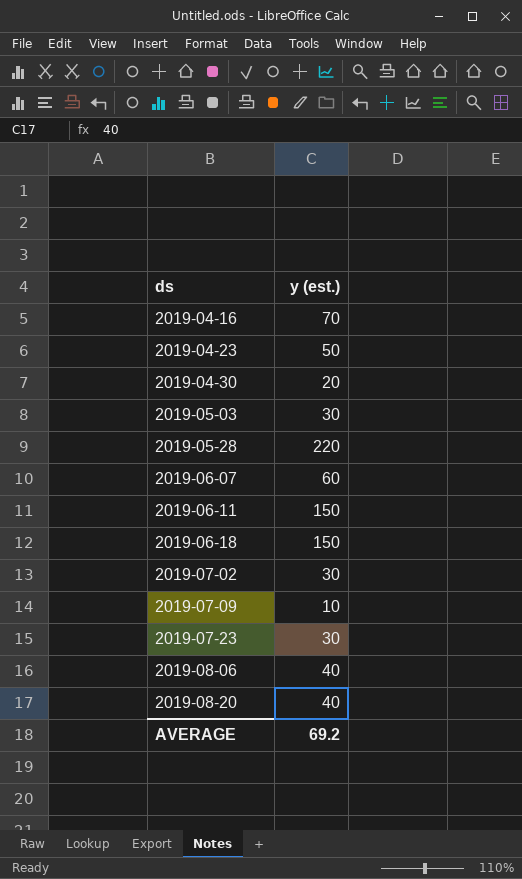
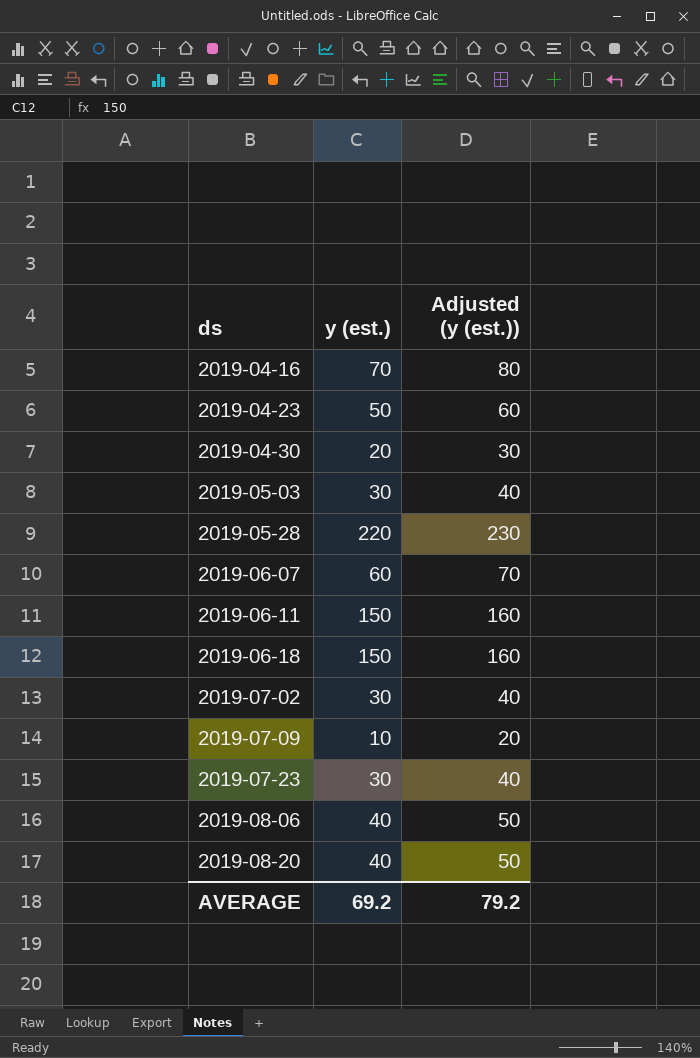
column Adjusted (y (est.)) | formula: none -> [y (est.)] + 10

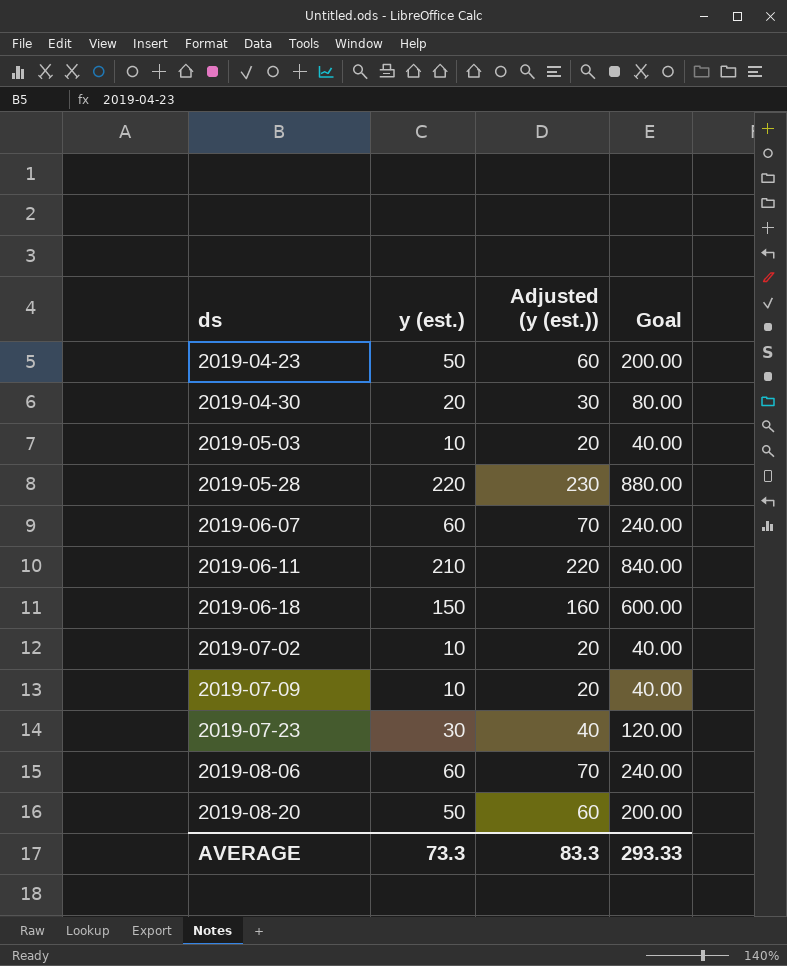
column Goal | formula: none -> [y (est.)] * 4
row 2019-04-16: 70 | 80 -> none
2019-05-03 | y (est.): 30 -> 10
2019-05-03 | Adjusted (y (est.)): 40 -> 20
2019-06-11 | y (est.): 150 -> 210
2019-06-11 | Adjusted (y (est.)): 160 -> 220
2019-07-02 | y (est.): 30 -> 10
2019-07-02 | Adjusted (y (est.)): 40 -> 20
2019-08-06 | y (est.): 40 -> 60
2019-08-06 | Adjusted (y (est.)): 50 -> 70
2019-08-20 | y (est.): 40 -> 50
2019-08-20 | Adjusted (y (est.)): 50 -> 60
AVERAGE | y (est.): 69.2 -> 73.3
AVERAGE | Adjusted (y (est.)): 79.2 -> 83.3

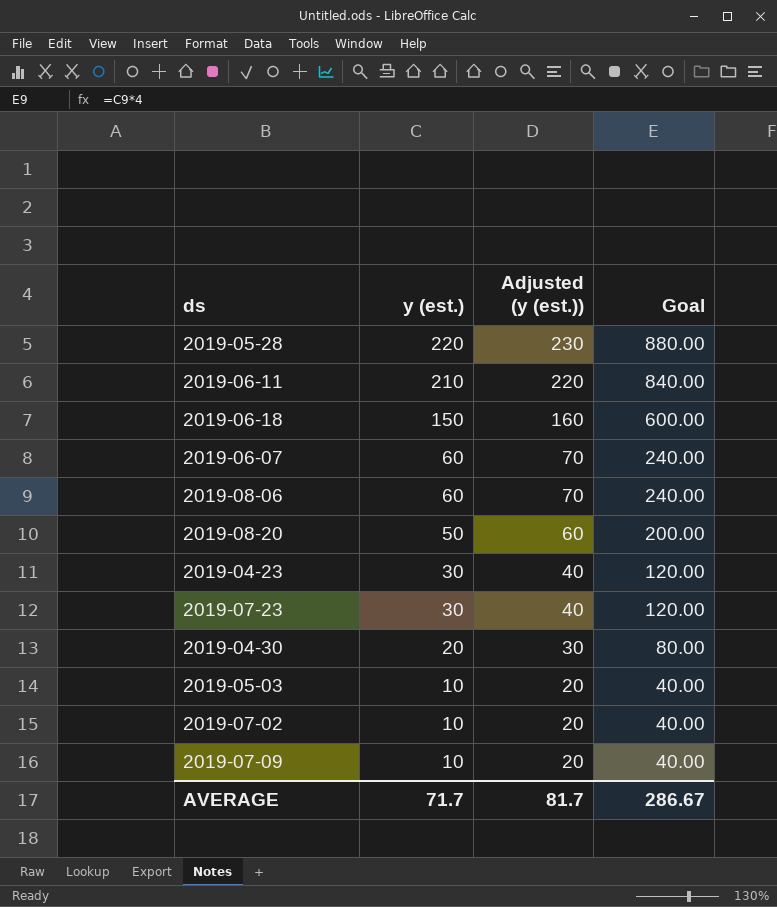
row order: ds ascending -> y (est.) descending
2019-04-23 | y (est.): 50 -> 30
2019-04-23 | Adjusted (y (est.)): 60 -> 40
2019-04-23 | Goal: 200.00 -> 120.00
AVERAGE | y (est.): 73.3 -> 71.7
AVERAGE | Adjusted (y (est.)): 83.3 -> 81.7
AVERAGE | Goal: 293.33 -> 286.67

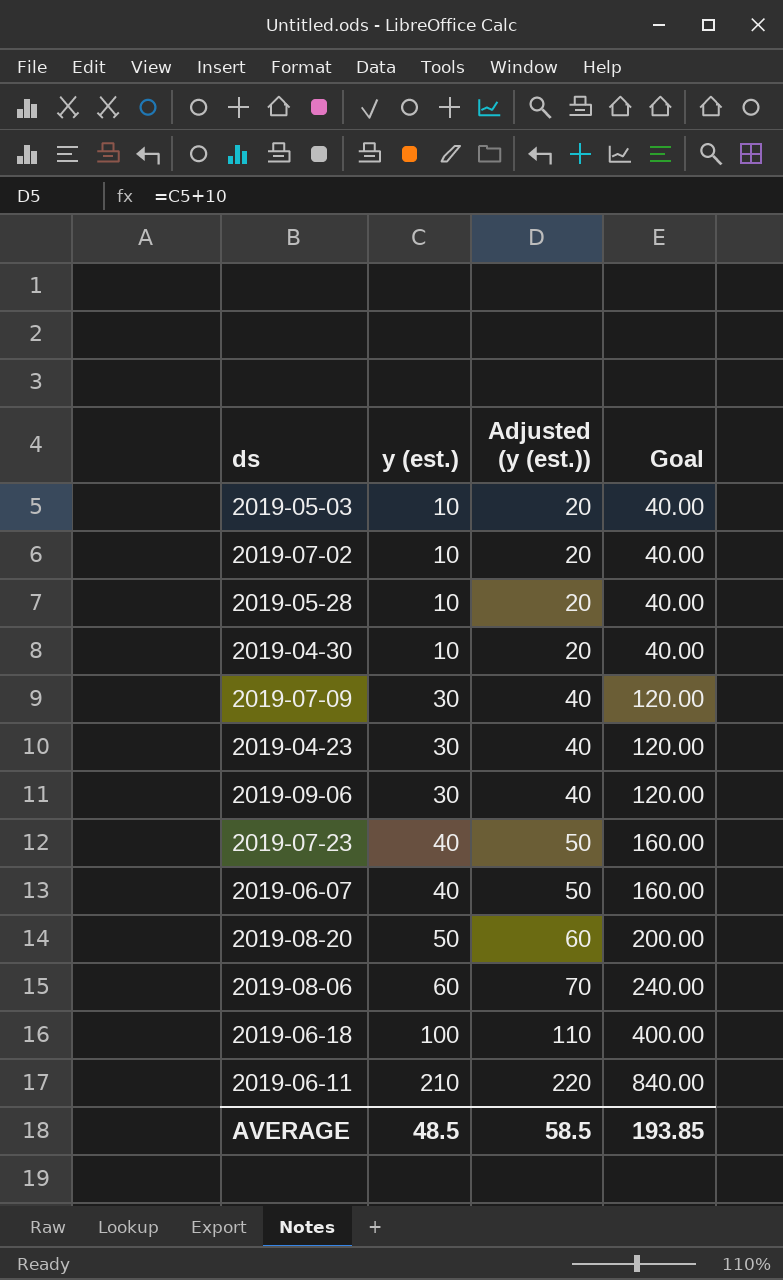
row order: y (est.) descending -> y (est.) ascending
2019-05-28 | y (est.): 220 -> 10
2019-05-28 | Adjusted (y (est.)): 230 -> 20
2019-05-28 | Goal: 880.00 -> 40.00
2019-04-30 | y (est.): 20 -> 10
2019-04-30 | Adjusted (y (est.)): 30 -> 20
2019-04-30 | Goal: 80.00 -> 40.00
2019-07-09 | y (est.): 10 -> 30
2019-07-09 | Adjusted (y (est.)): 20 -> 40
2019-07-09 | Goal: 40.00 -> 120.00
row 2019-09-06: none -> 30 | 40 | 120.00
2019-07-23 | y (est.): 30 -> 40
2019-07-23 | Adjusted (y (est.)): 40 -> 50
2019-07-23 | Goal: 120.00 -> 160.00
2019-06-07 | y (est.): 60 -> 40
2019-06-07 | Adjusted (y (est.)): 70 -> 50
2019-06-07 | Goal: 240.00 -> 160.00
2019-06-18 | y (est.): 150 -> 100
2019-06-18 | Adjusted (y (est.)): 160 -> 110
2019-06-18 | Goal: 600.00 -> 400.00
AVERAGE | y (est.): 71.7 -> 48.5
AVERAGE | Adjusted (y (est.)): 81.7 -> 58.5
AVERAGE | Goal: 286.67 -> 193.85

